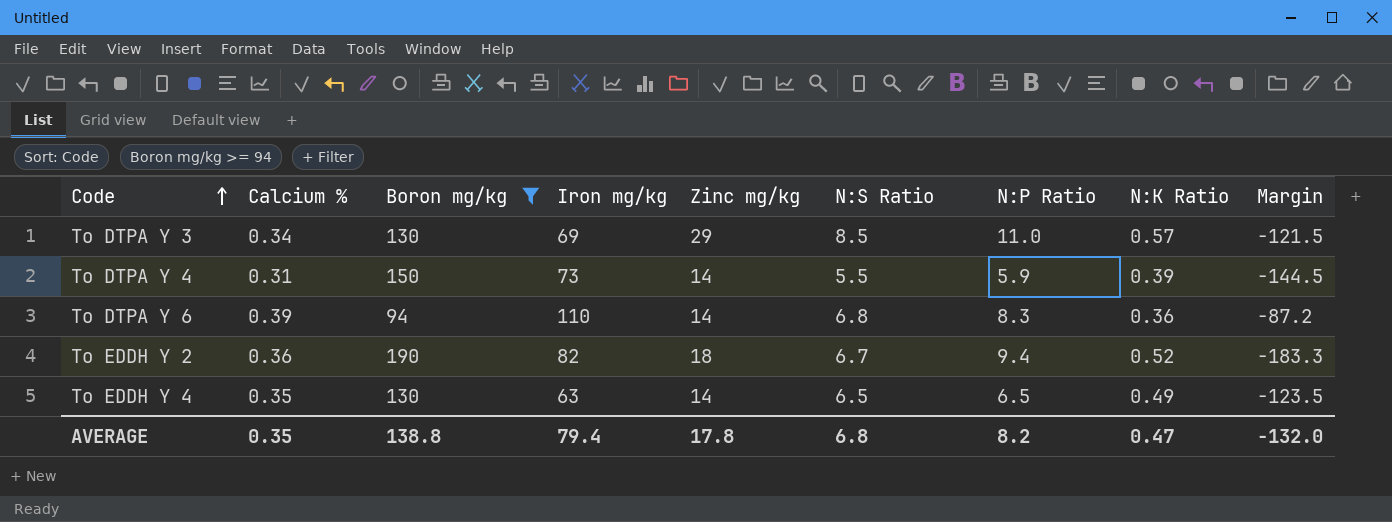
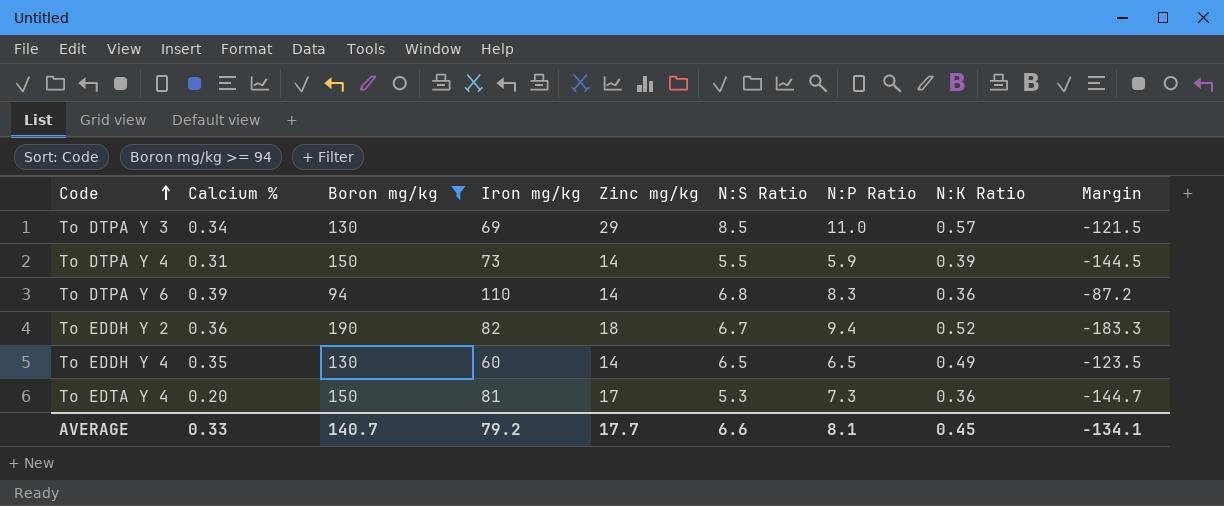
To EDDH Y 4 | Iron mg/kg: 63 -> 60
row To EDTA Y 4: none -> 0.20 | 150 | 81 | 17 | 5.3 | 7.3 | 0.36 | -144.7
AVERAGE | Calcium %: 0.35 -> 0.33
AVERAGE | Boron mg/kg: 138.8 -> 140.7
AVERAGE | Iron mg/kg: 79.4 -> 79.2
AVERAGE | Zinc mg/kg: 17.8 -> 17.7
AVERAGE | N:S Ratio: 6.8 -> 6.6
AVERAGE | N:P Ratio: 8.2 -> 8.1
AVERAGE | N:K Ratio: 0.47 -> 0.45
AVERAGE | Margin: -132.0 -> -134.1

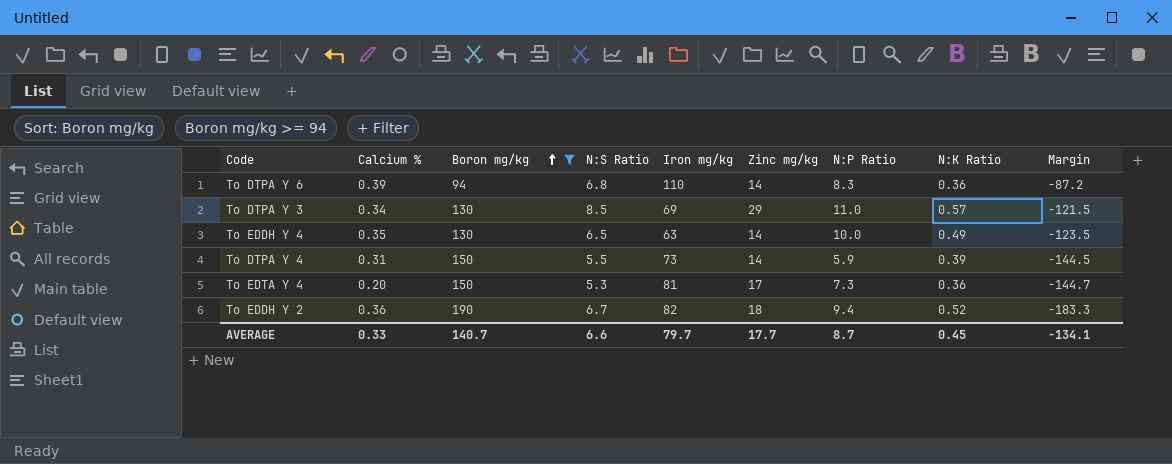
row order: Code ascending -> Boron mg/kg ascending
column N:S Ratio | position: 6 -> 4
To EDDH Y 4 | Iron mg/kg: 60 -> 63
To EDDH Y 4 | N:P Ratio: 6.5 -> 10.0
AVERAGE | Iron mg/kg: 79.2 -> 79.7
AVERAGE | N:P Ratio: 8.1 -> 8.7

